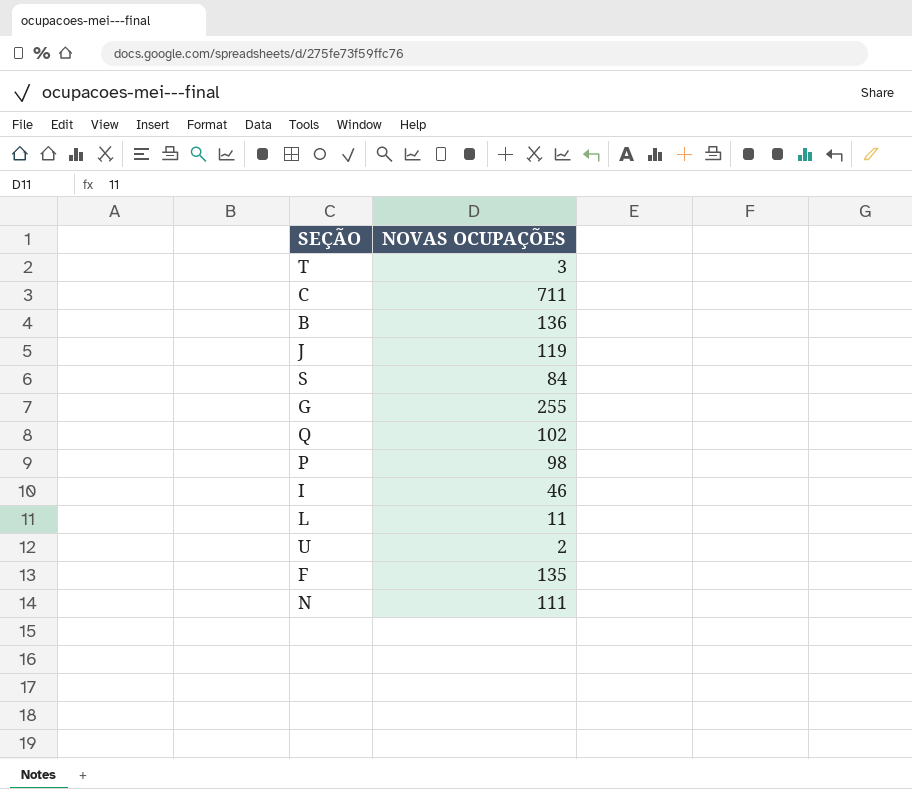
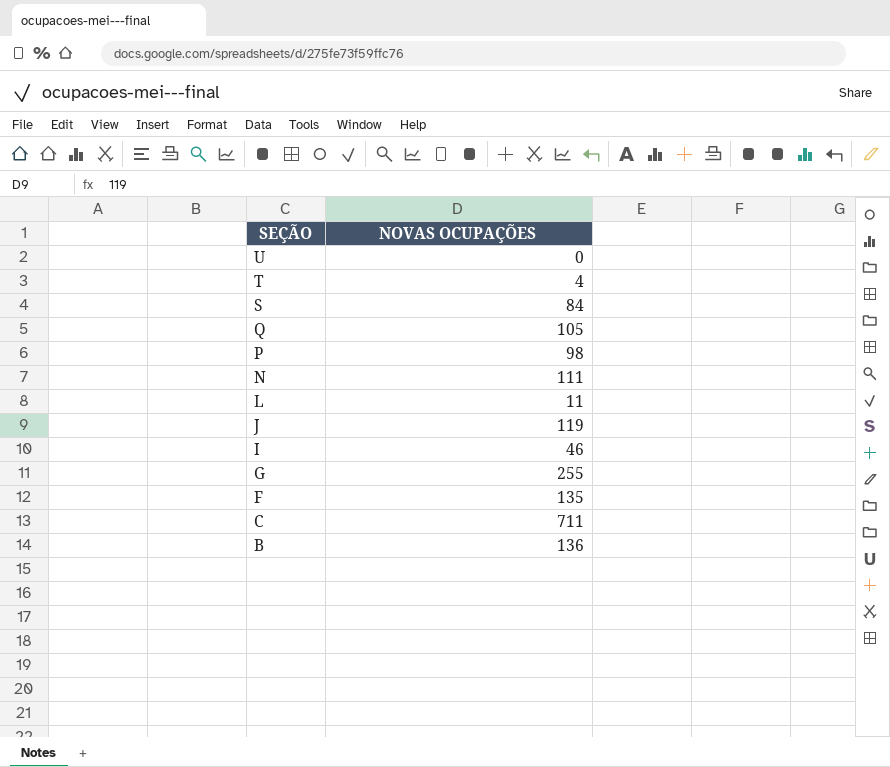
row order: none -> SEÇÃO descending
U | NOVAS OCUPAÇÕES: 2 -> 0
T | NOVAS OCUPAÇÕES: 3 -> 4
Q | NOVAS OCUPAÇÕES: 102 -> 105

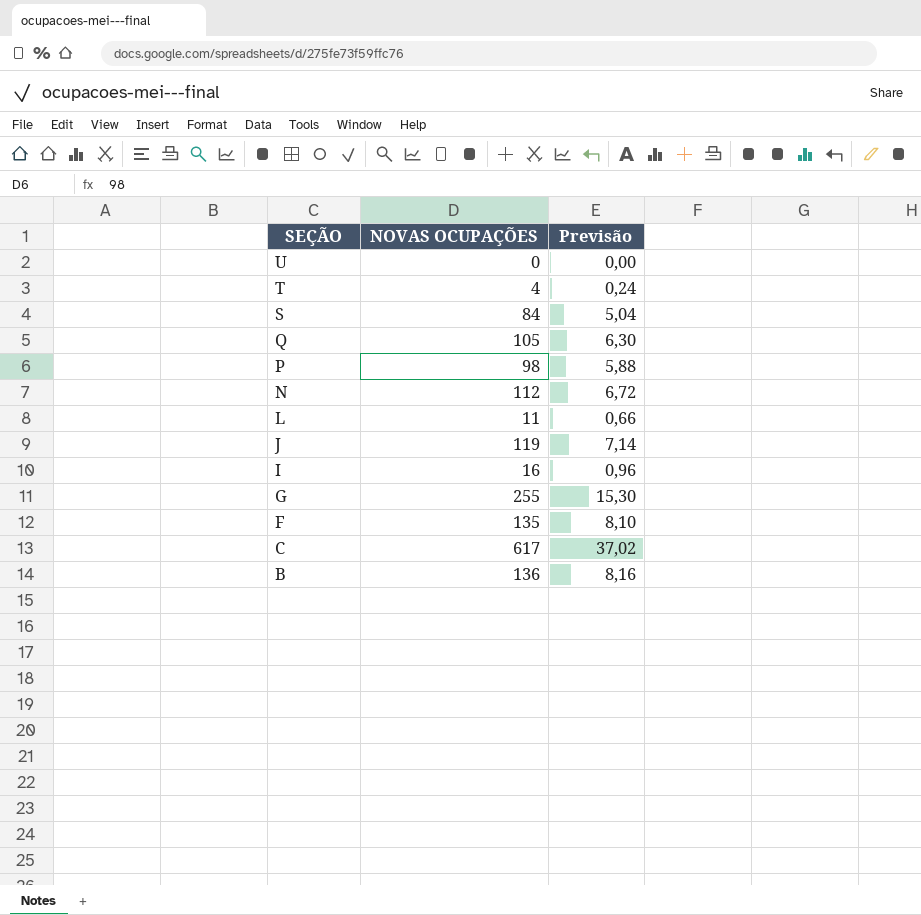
column Previsão | formula: none -> [NOVAS OCUPAÇÕES] * 0,06
N | NOVAS OCUPAÇÕES: 111 -> 112
I | NOVAS OCUPAÇÕES: 46 -> 16
C | NOVAS OCUPAÇÕES: 711 -> 617

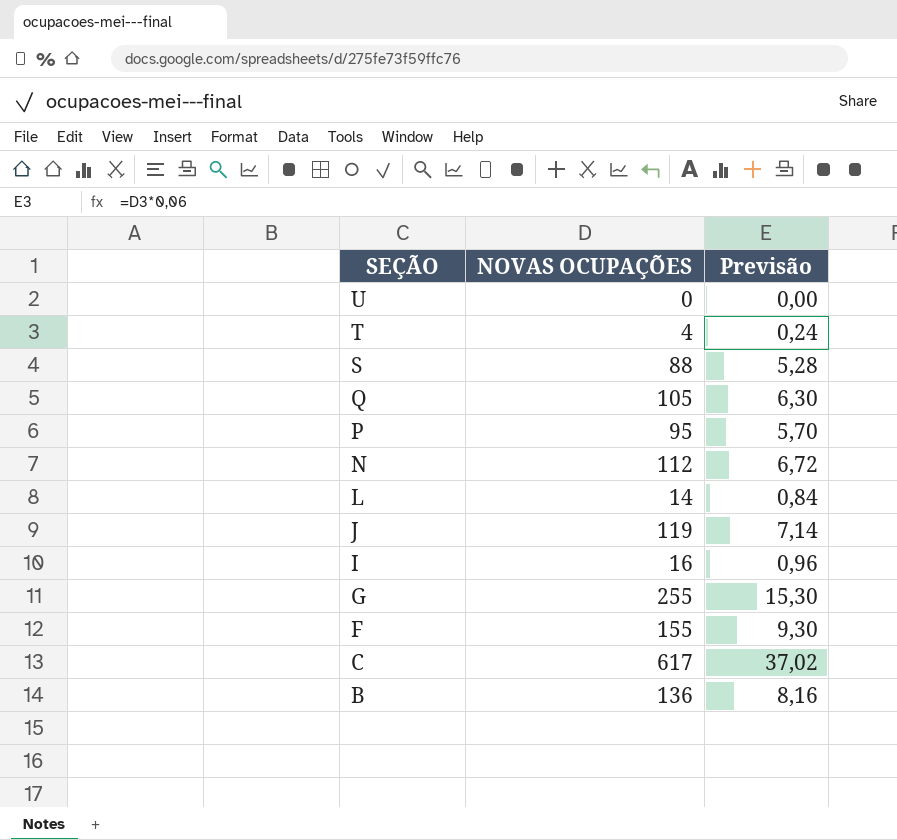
S | NOVAS OCUPAÇÕES: 84 -> 88
S | Previsão: 5,04 -> 5,28
P | NOVAS OCUPAÇÕES: 98 -> 95
P | Previsão: 5,88 -> 5,70
L | NOVAS OCUPAÇÕES: 11 -> 14
L | Previsão: 0,66 -> 0,84
F | NOVAS OCUPAÇÕES: 135 -> 155
F | Previsão: 8,10 -> 9,30

